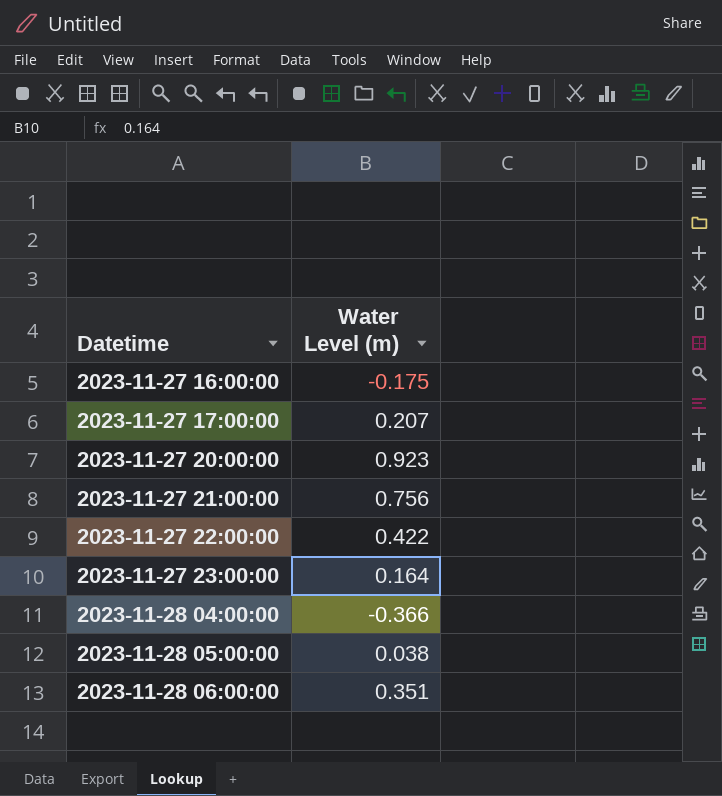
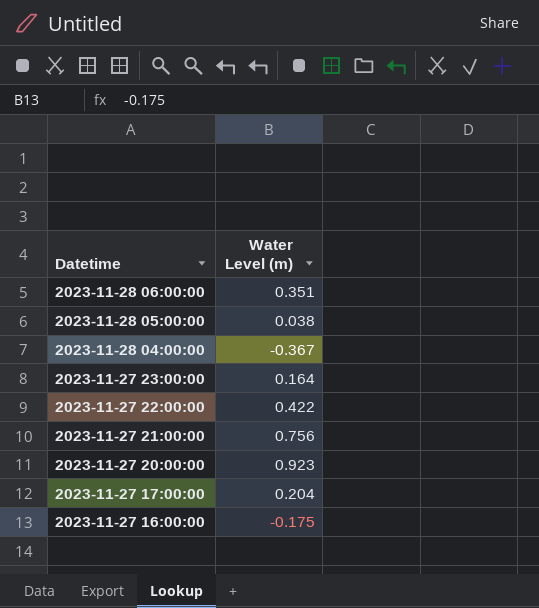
row order: Datetime ascending -> Datetime descending
2023-11-28 04:00:00 | Water Level (m): -0.366 -> -0.367
2023-11-27 17:00:00 | Water Level (m): 0.207 -> 0.204

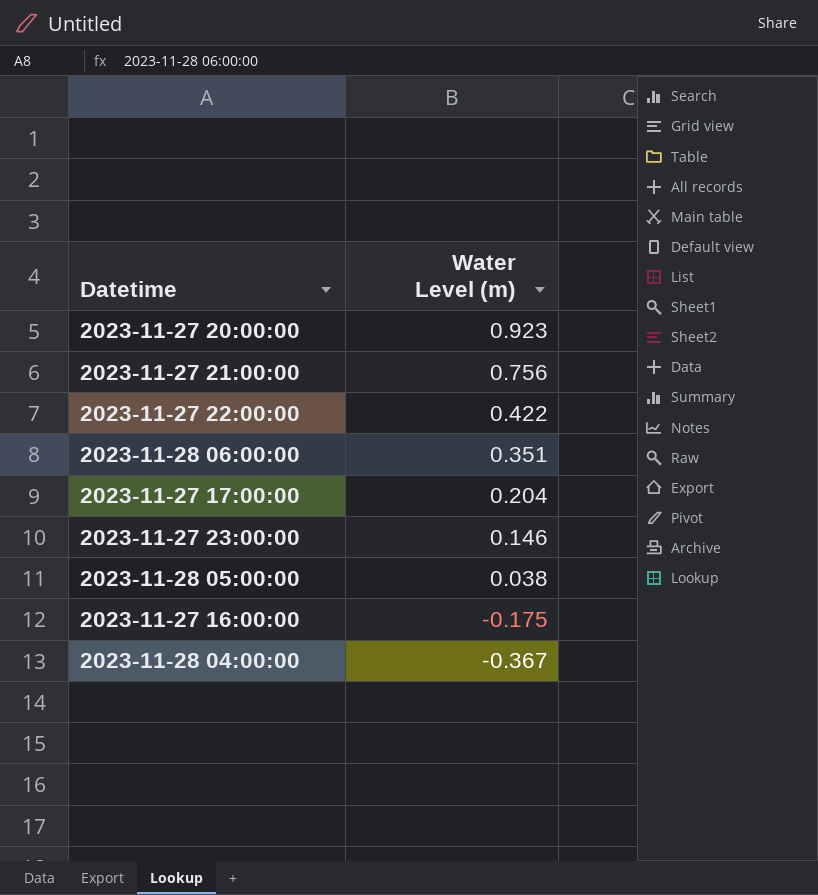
row order: Datetime descending -> Water Level (m) descending
2023-11-27 23:00:00 | Water Level (m): 0.164 -> 0.146

